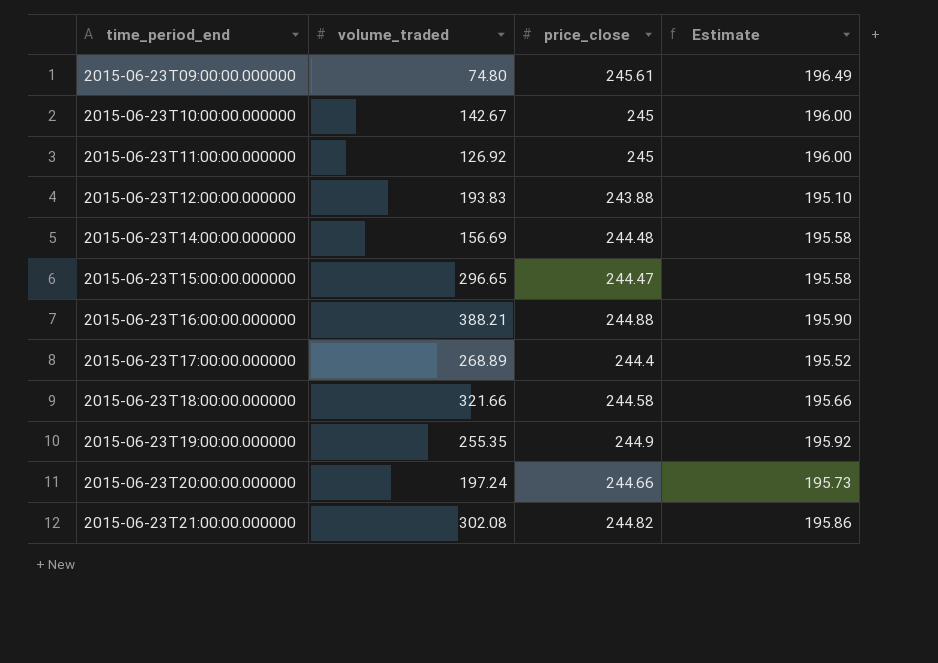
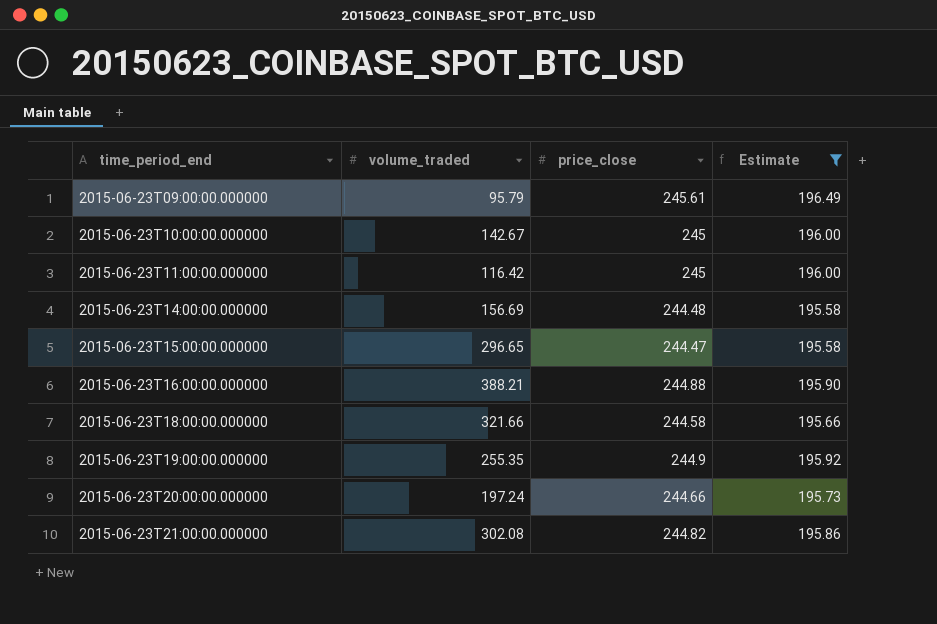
filter: none -> Estimate >= 195.58
2015-06-23T09:00:00.000000 | volume_traded: 74.80 -> 95.79
2015-06-23T11:00:00.000000 | volume_traded: 126.92 -> 116.42

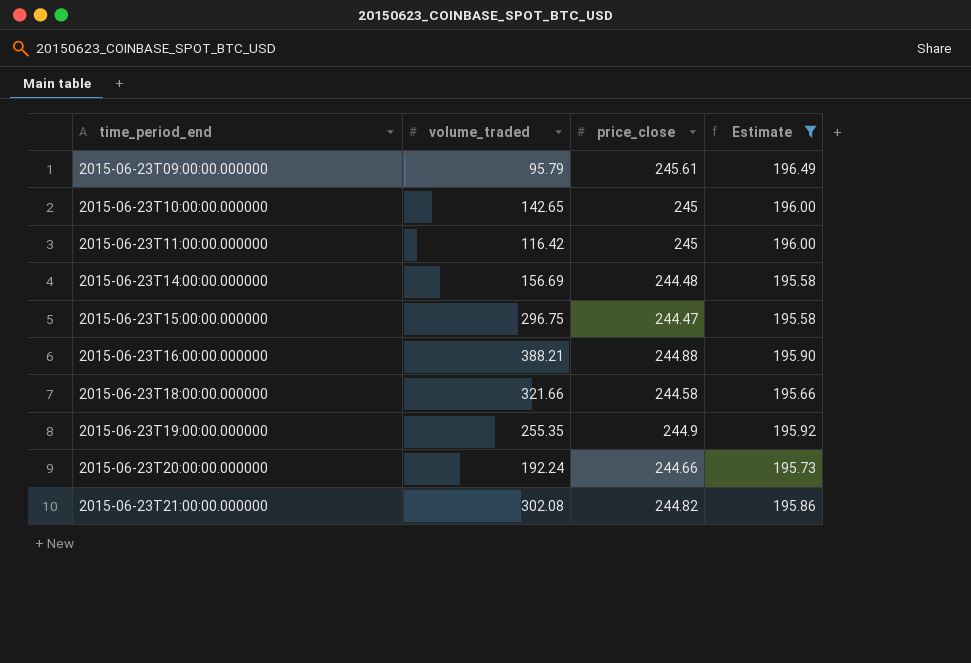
2015-06-23T10:00:00.000000 | volume_traded: 142.67 -> 142.65
2015-06-23T15:00:00.000000 | volume_traded: 296.65 -> 296.75
2015-06-23T20:00:00.000000 | volume_traded: 197.24 -> 192.24

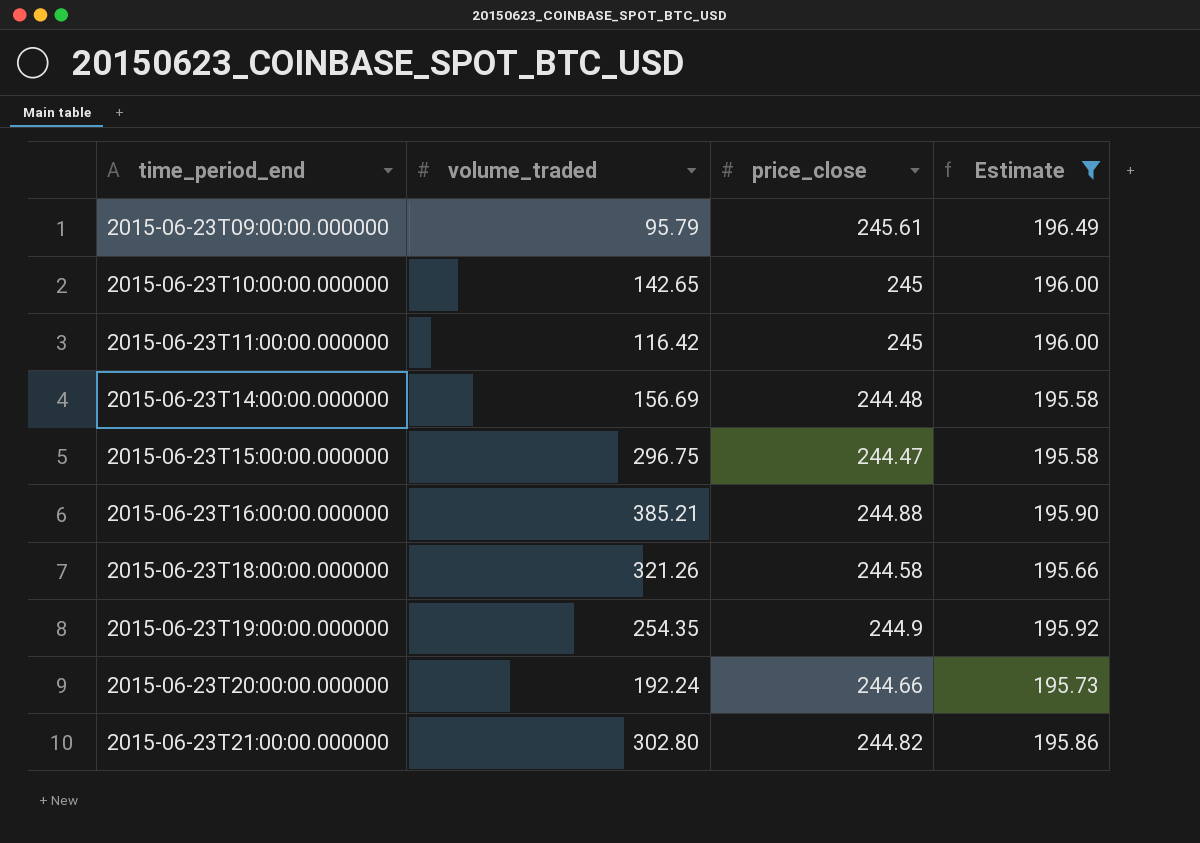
2015-06-23T16:00:00.000000 | volume_traded: 388.21 -> 385.21
2015-06-23T18:00:00.000000 | volume_traded: 321.66 -> 321.26
2015-06-23T19:00:00.000000 | volume_traded: 255.35 -> 254.35
2015-06-23T21:00:00.000000 | volume_traded: 302.08 -> 302.80

